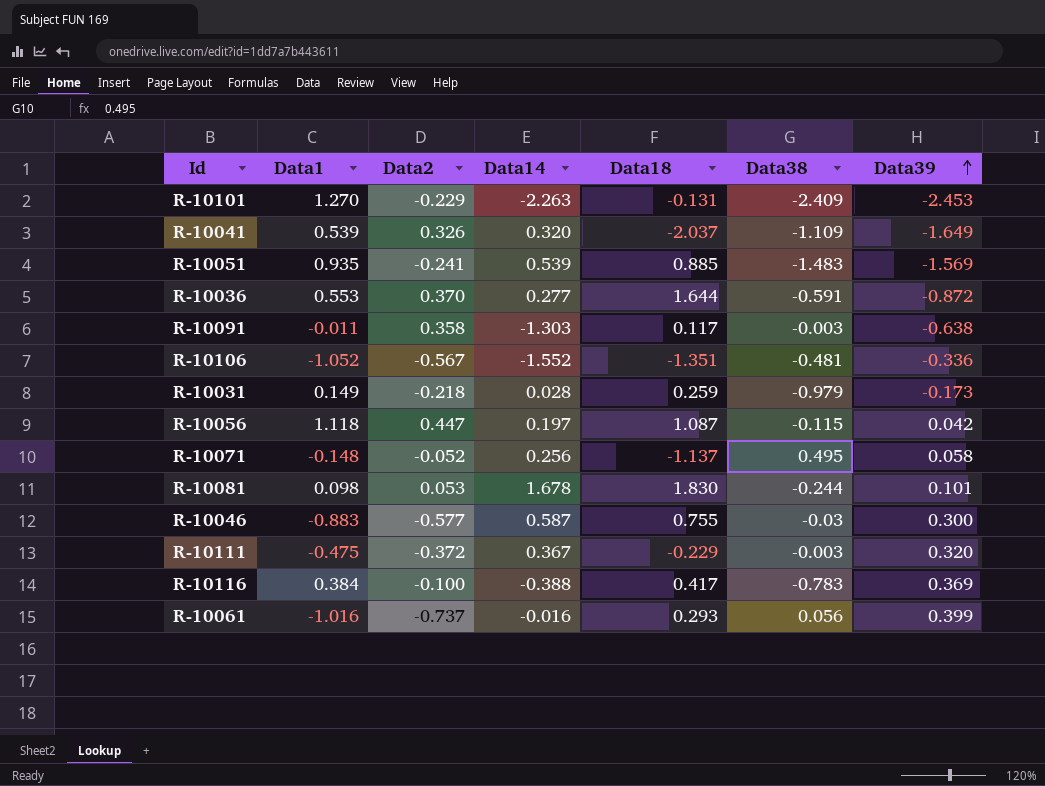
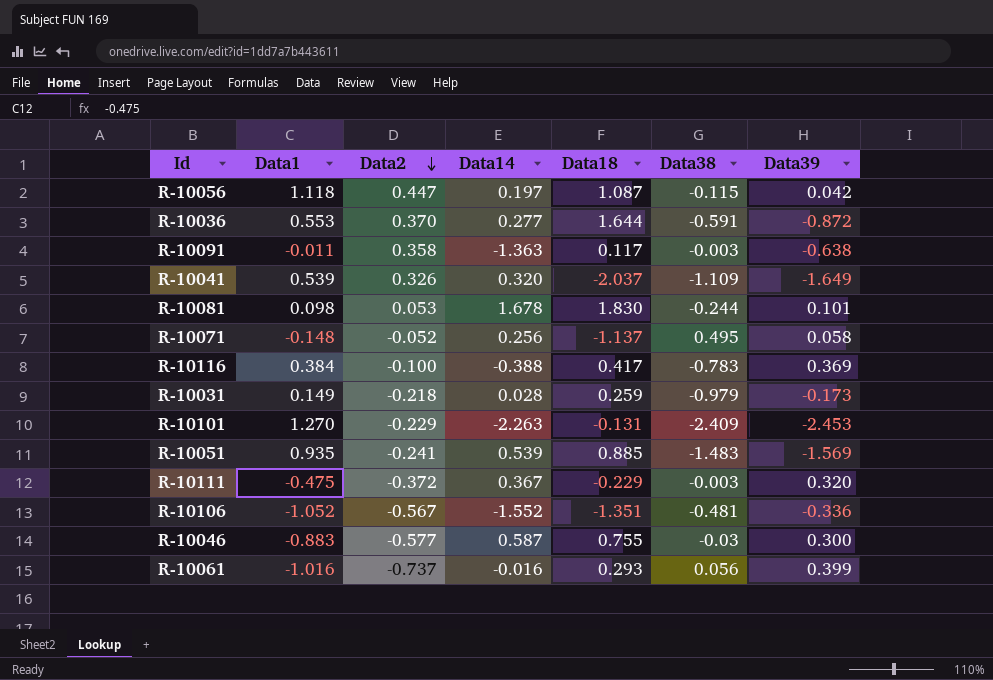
row order: Data39 ascending -> Data2 descending
R-10091 | Data14: -1.303 -> -1.363

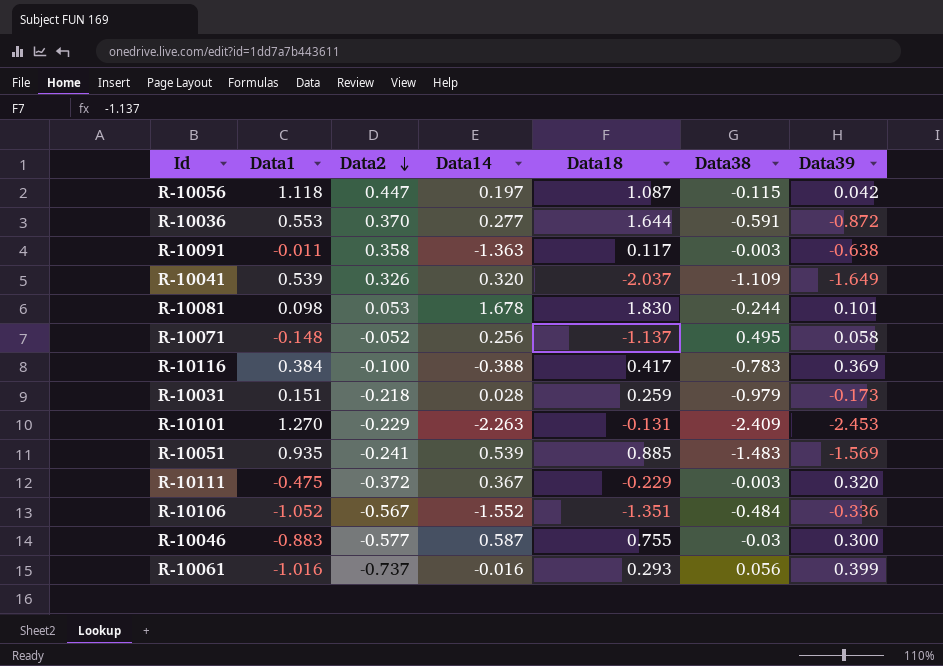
R-10031 | Data1: 0.149 -> 0.151
R-10106 | Data38: -0.481 -> -0.484

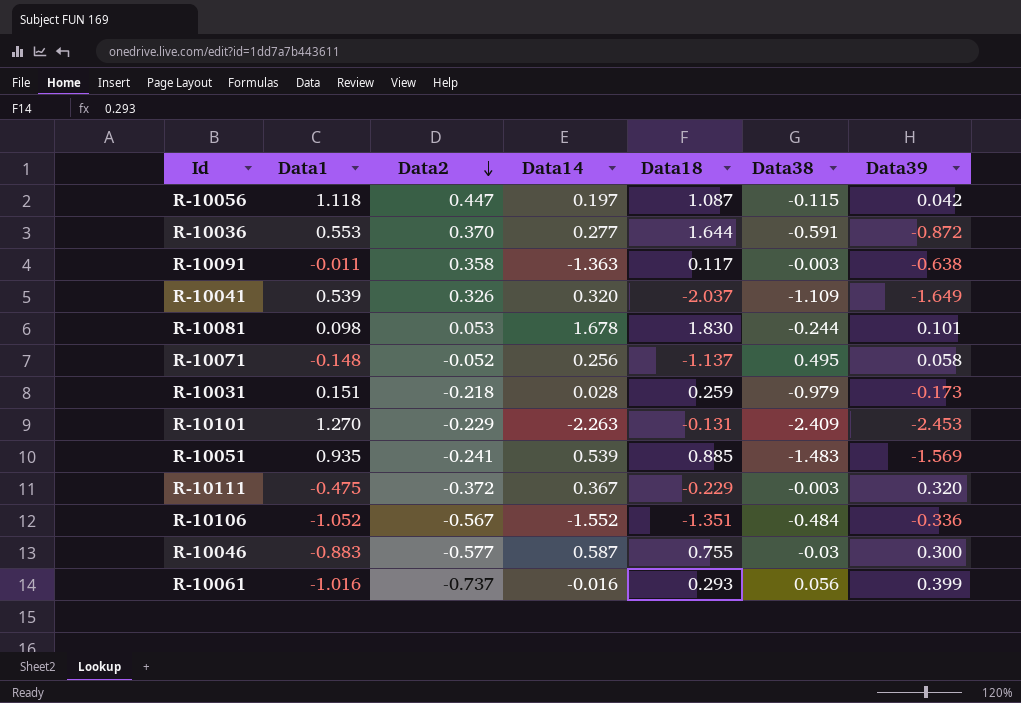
row R-10116: 0.384 | -0.100 | -0.388 | 0.417 | -0.783 | 0.369 -> none

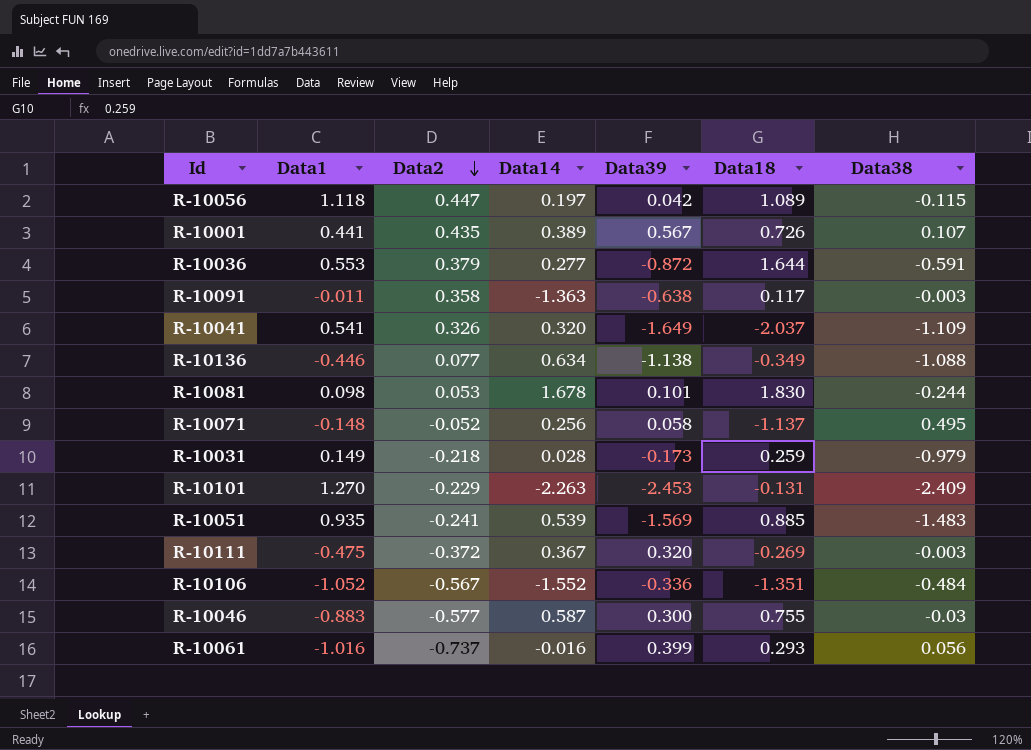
column Data39 | position: 7 -> 5
R-10056 | Data18: 1.087 -> 1.089
row R-10001: none -> 0.441 | 0.435 | 0.389 | 0.567 | 0.726 | 0.107
R-10036 | Data2: 0.370 -> 0.379
R-10041 | Data1: 0.539 -> 0.541
row R-10136: none -> -0.446 | 0.077 | 0.634 | -1.138 | -0.349 | -1.088
R-10031 | Data1: 0.151 -> 0.149
R-10111 | Data18: -0.229 -> -0.269

